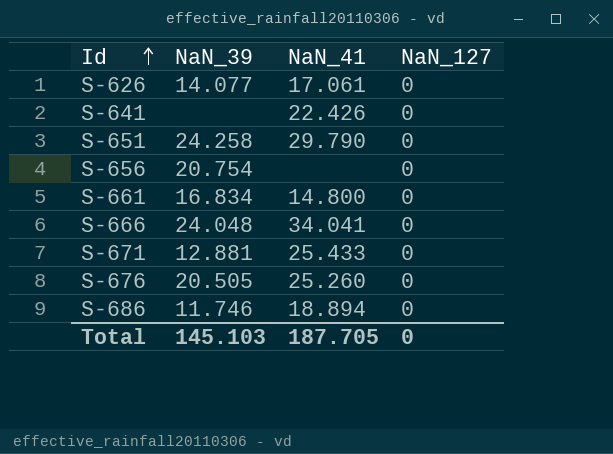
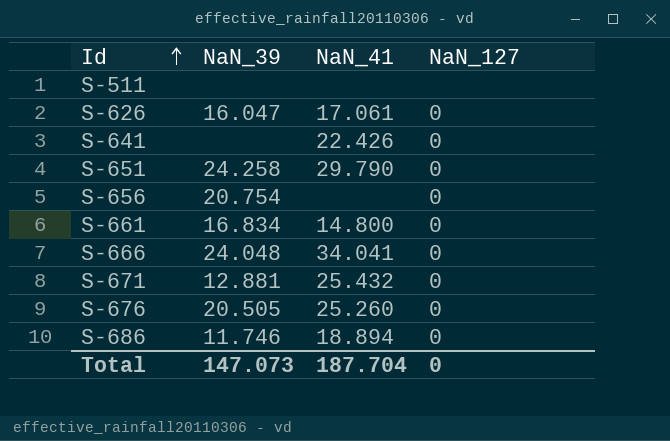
row S-511: none -> none | none | none
S-626 | NaN_39: 14.077 -> 16.047
S-671 | NaN_41: 25.433 -> 25.432
Total | NaN_39: 145.103 -> 147.073
Total | NaN_41: 187.705 -> 187.704

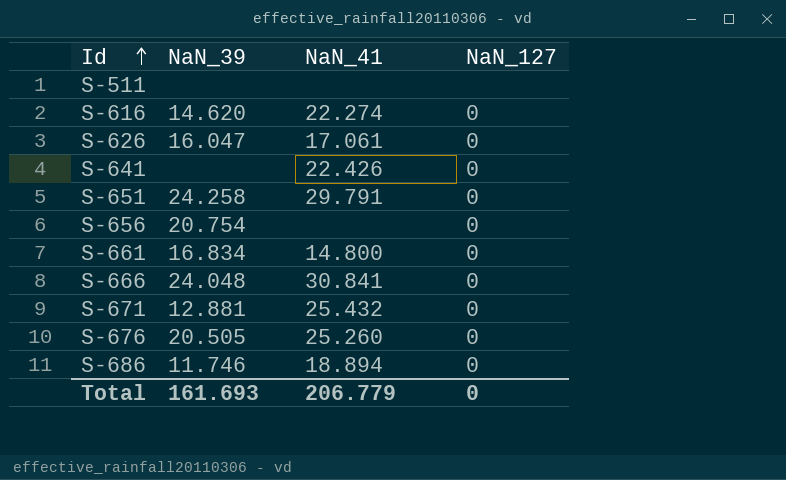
row S-616: none -> 14.620 | 22.274 | 0
S-651 | NaN_41: 29.790 -> 29.791
S-666 | NaN_41: 34.041 -> 30.841
Total | NaN_39: 147.073 -> 161.693
Total | NaN_41: 187.704 -> 206.779

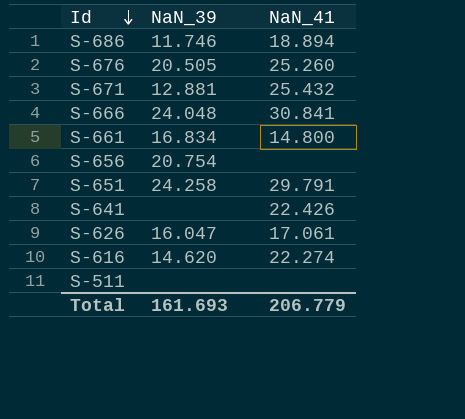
row order: Id ascending -> Id descending
column NaN_127 | position: 4 -> none

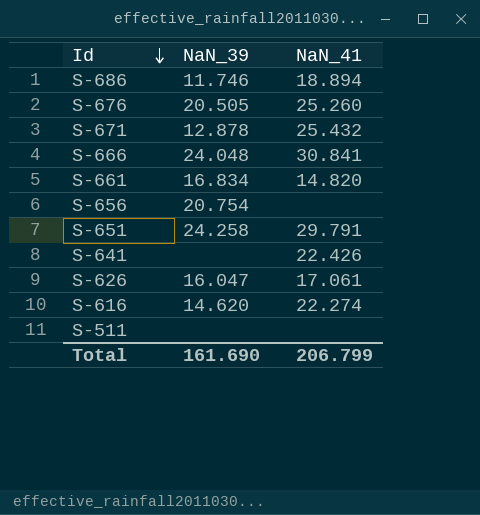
S-671 | NaN_39: 12.881 -> 12.878
S-661 | NaN_41: 14.800 -> 14.820
Total | NaN_39: 161.693 -> 161.690
Total | NaN_41: 206.779 -> 206.799

